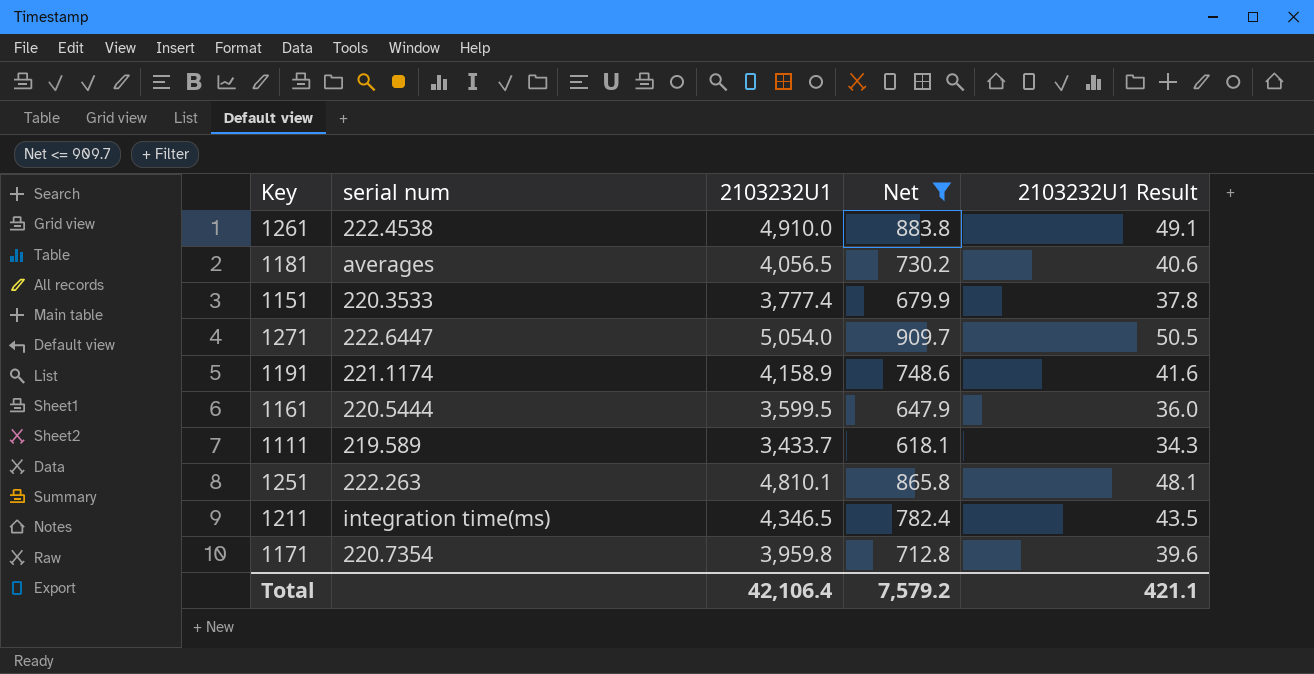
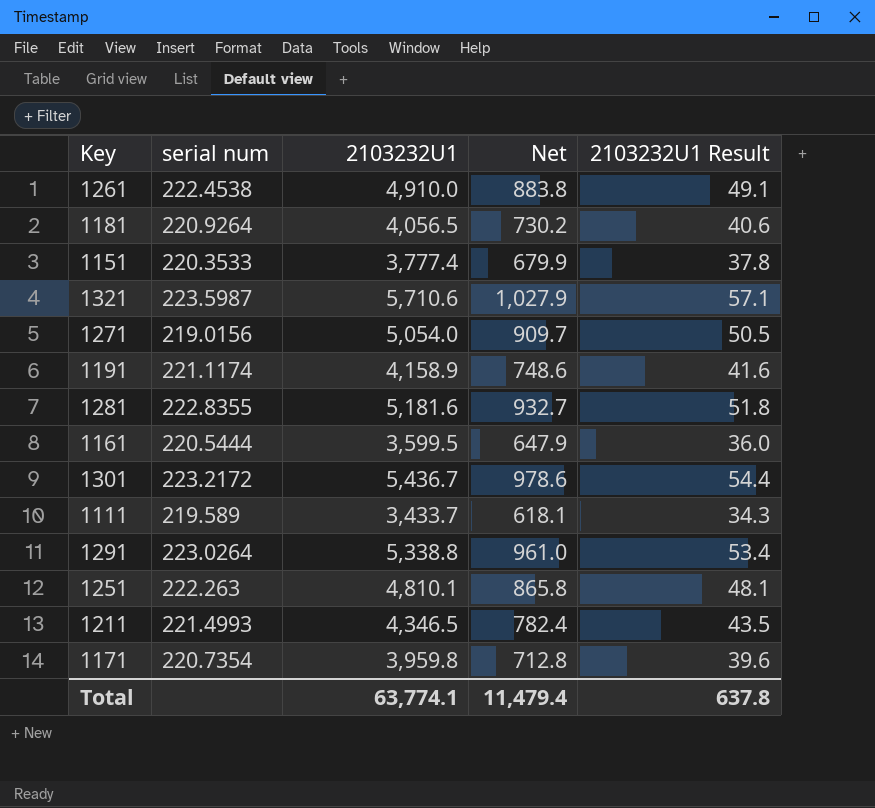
filter: Net <= 909.7 -> none
1181 | serial num: averages -> 220.9264
1271 | serial num: 222.6447 -> 219.0156
1211 | serial num: integration time(ms) -> 221.4993
Total | 2103232U1: 42,106.4 -> 63,774.1
Total | Net: 7,579.2 -> 11,479.4
Total | 2103232U1 Result: 421.1 -> 637.8

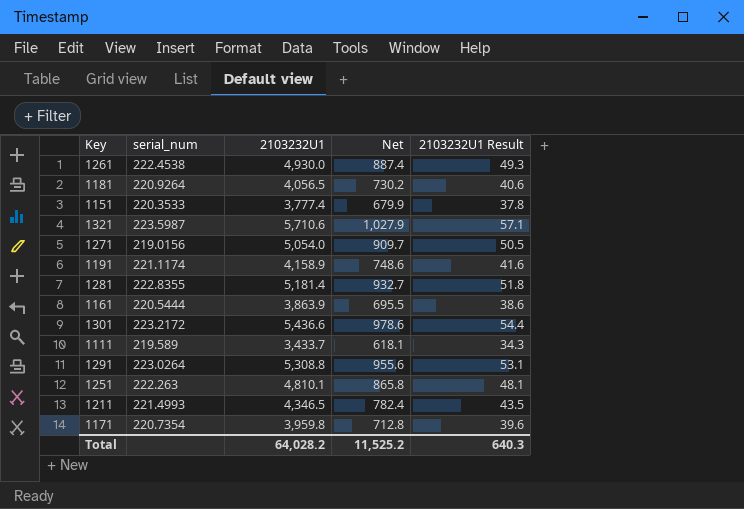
column name: serial num -> serial_num
1261 | 2103232U1: 4,910.0 -> 4,930.0
1261 | Net: 883.8 -> 887.4
1261 | 2103232U1 Result: 49.1 -> 49.3
1281 | 2103232U1: 5,181.6 -> 5,181.4
1161 | 2103232U1: 3,599.5 -> 3,863.9
1161 | Net: 647.9 -> 695.5
1161 | 2103232U1 Result: 36.0 -> 38.6
1301 | 2103232U1: 5,436.7 -> 5,436.6
1291 | 2103232U1: 5,338.8 -> 5,308.8
1291 | Net: 961.0 -> 955.6
1291 | 2103232U1 Result: 53.4 -> 53.1
Total | 2103232U1: 63,774.1 -> 64,028.2
Total | Net: 11,479.4 -> 11,525.2
Total | 2103232U1 Result: 637.8 -> 640.3

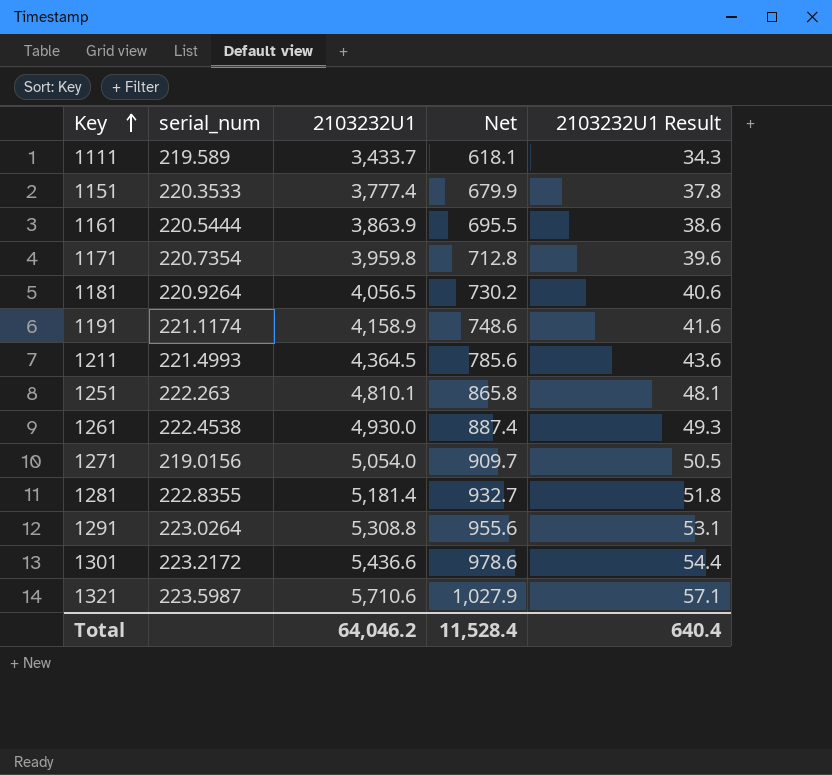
row order: none -> Key ascending
1211 | 2103232U1: 4,346.5 -> 4,364.5
1211 | Net: 782.4 -> 785.6
1211 | 2103232U1 Result: 43.5 -> 43.6
Total | 2103232U1: 64,028.2 -> 64,046.2
Total | Net: 11,525.2 -> 11,528.4
Total | 2103232U1 Result: 640.3 -> 640.4

